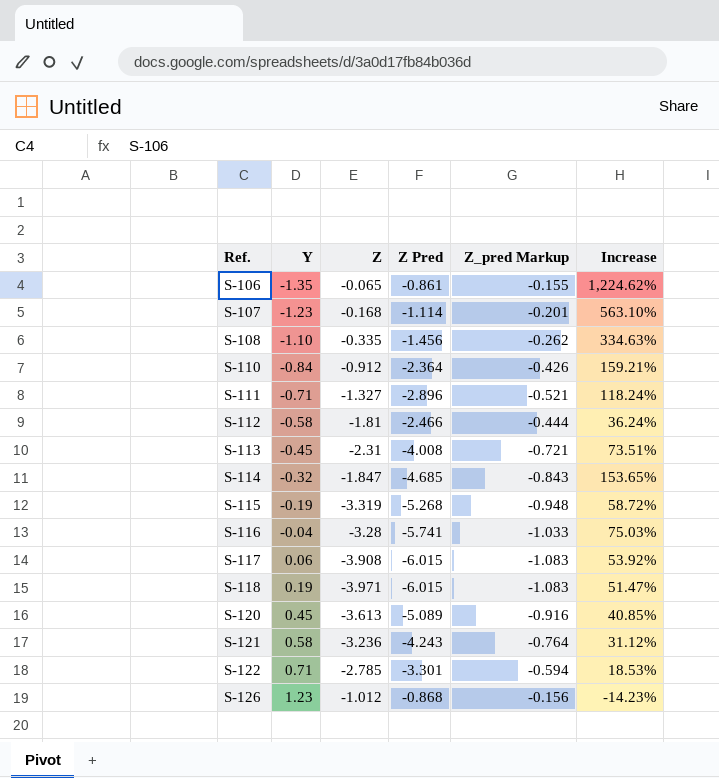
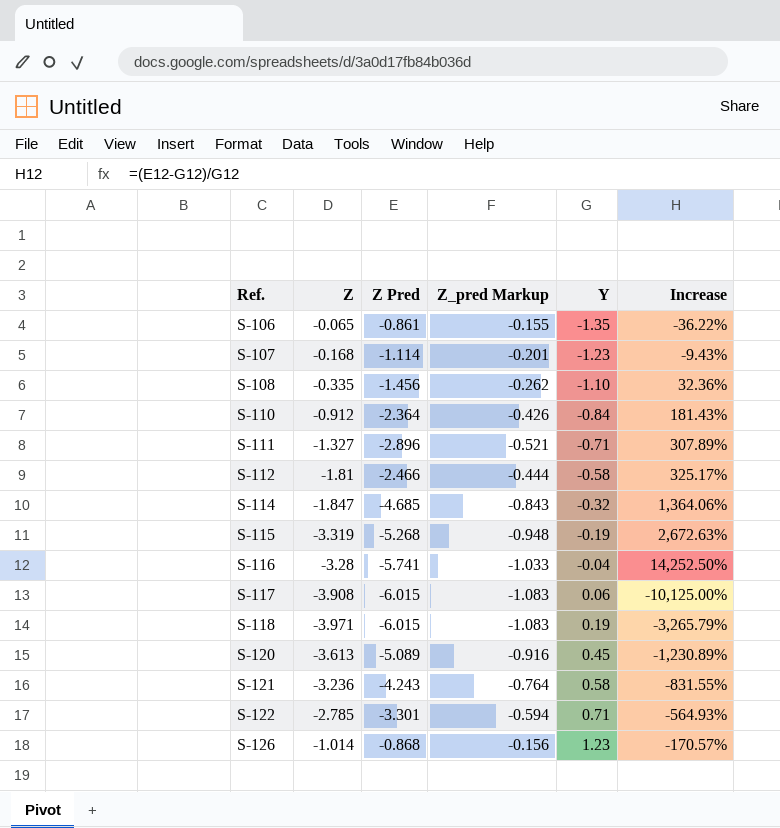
column Y | position: 2 -> 5
column Increase | formula: ([Z Pred] - [Z]) / [Z] -> ([Z Pred] - [Y]) / [Y]
row S-113: -0.45 | -2.31 | -4.008 | -0.721 | 73.51% -> none
S-126 | Z: -1.012 -> -1.014

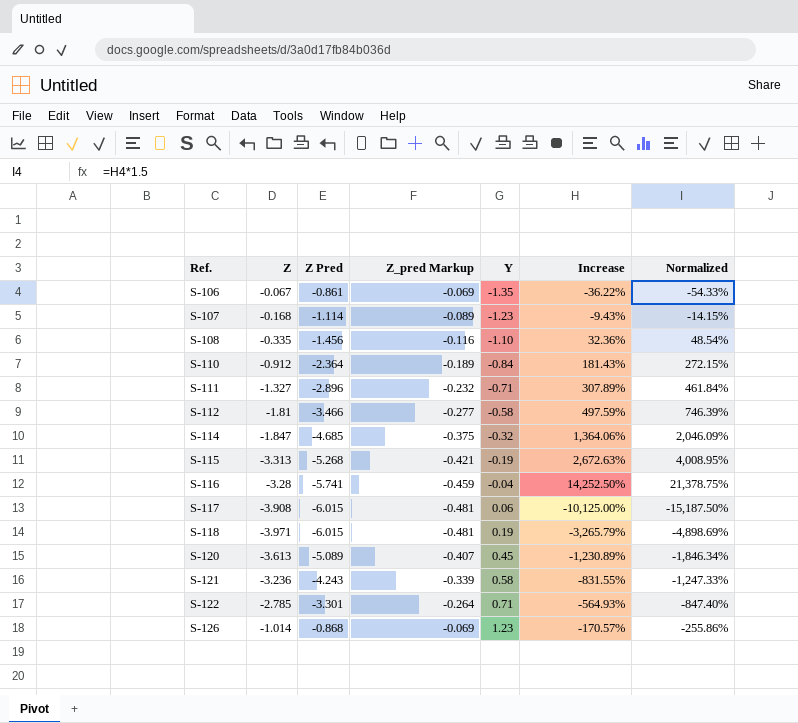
column Z_pred Markup | formula: [Z Pred] * 0.18 -> [Z Pred] * 0.08
column Normalized | formula: none -> [Increase] * 1.5
S-106 | Z: -0.065 -> -0.067
S-112 | Z Pred: -2.466 -> -3.466
S-112 | Increase: 325.17% -> 497.59%
S-115 | Z: -3.319 -> -3.313

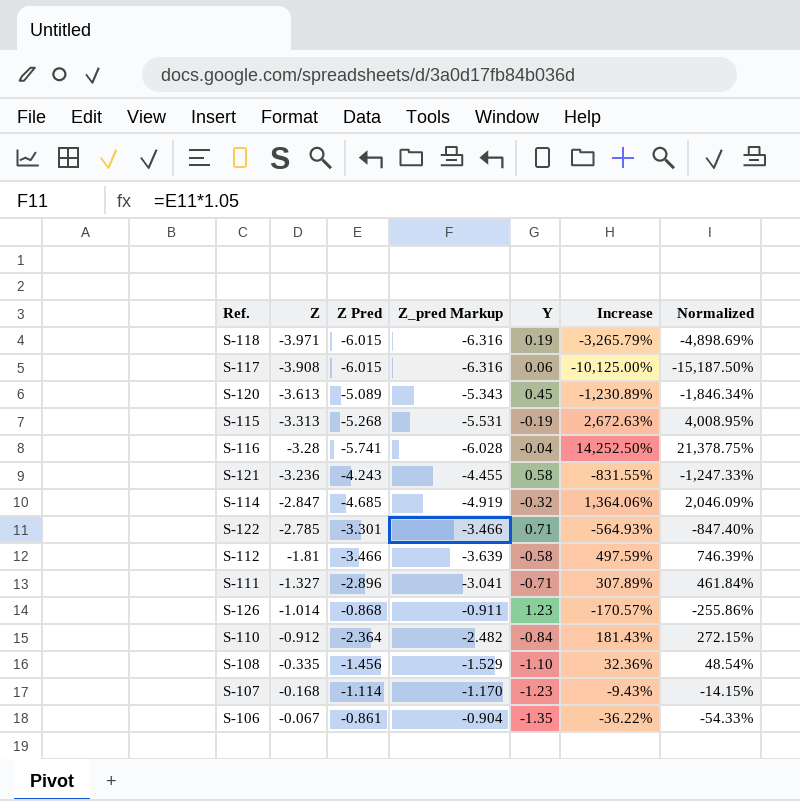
row order: Ref. ascending -> Z ascending
column Z_pred Markup | formula: [Z Pred] * 0.08 -> [Z Pred] * 1.05
S-114 | Z: -1.847 -> -2.847

